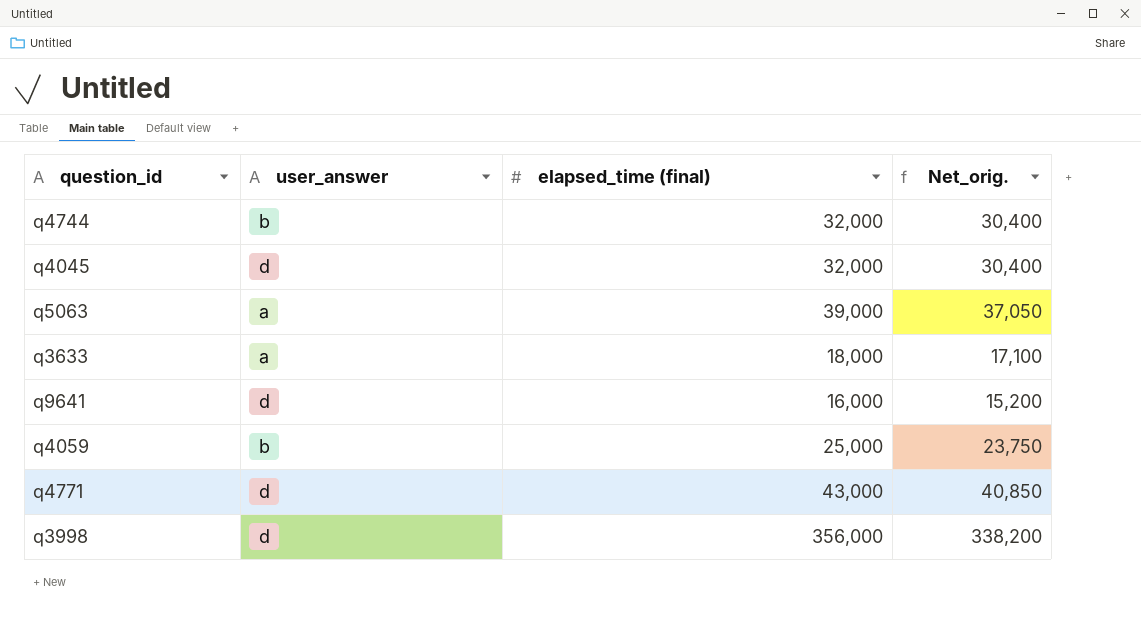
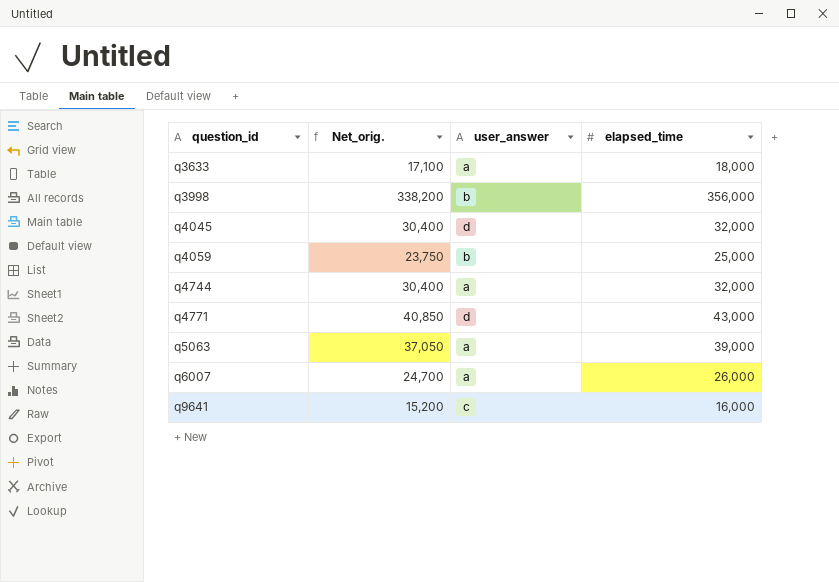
row order: none -> question_id ascending
column Net_orig. | position: 4 -> 2
column name: elapsed_time (final) -> elapsed_time
q3998 | user_answer: d -> b
q4744 | user_answer: b -> a
row q6007: none -> 24,700 | a | 26,000
q9641 | user_answer: d -> c

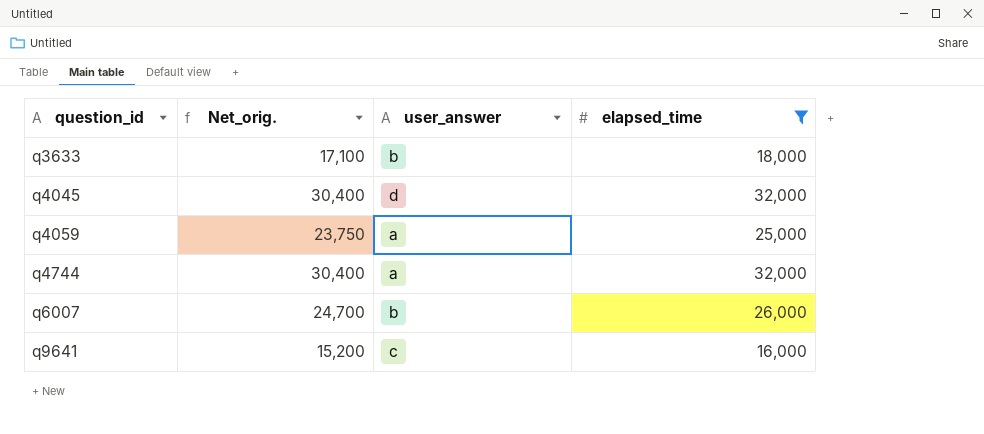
filter: none -> elapsed_time <= 32,000
q3633 | user_answer: a -> b
q4059 | user_answer: b -> a
q6007 | user_answer: a -> b

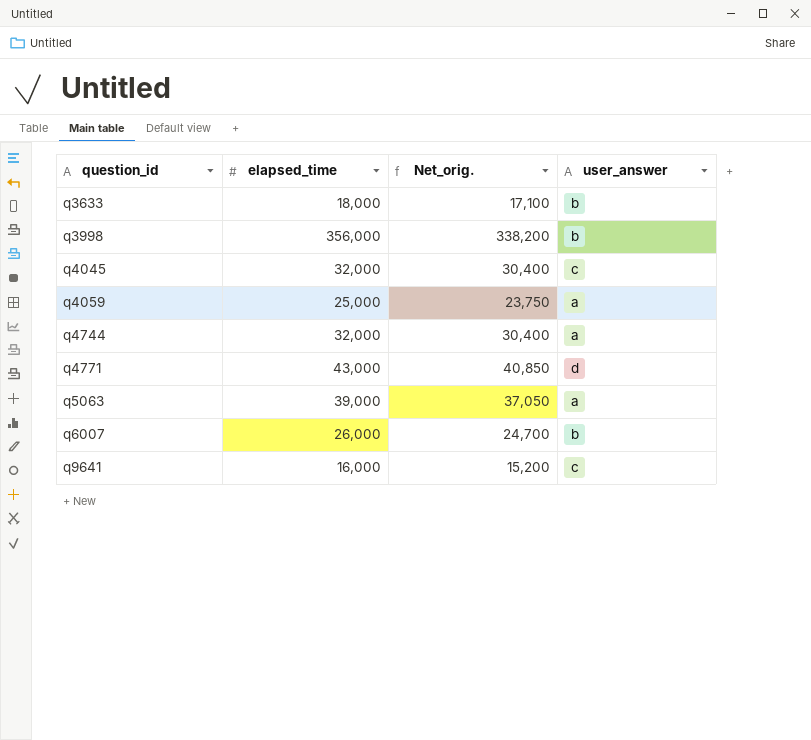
filter: elapsed_time <= 32,000 -> none
column elapsed_time | position: 4 -> 2
q4045 | user_answer: d -> c

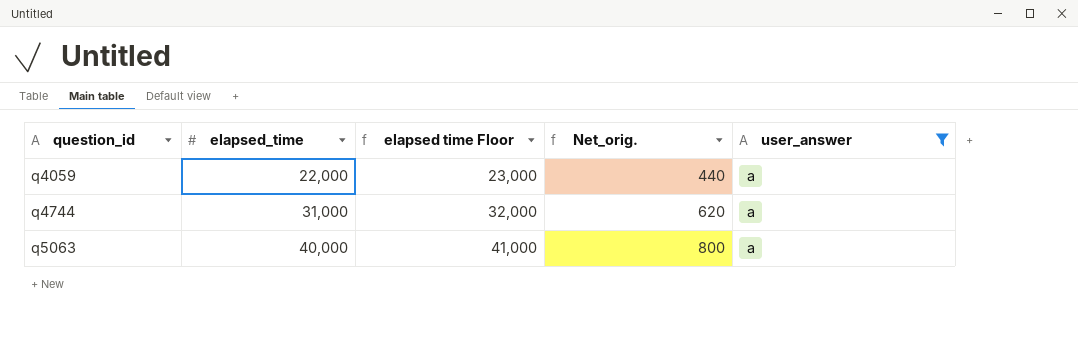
filter: none -> user_answer = a
column elapsed time Floor | formula: none -> [elapsed_time] + 1000
column Net_orig. | formula: [elapsed_time] * 0.95 -> [elapsed_time] * 0.02
q4059 | elapsed_time: 25,000 -> 22,000
q4744 | elapsed_time: 32,000 -> 31,000
q5063 | elapsed_time: 39,000 -> 40,000

